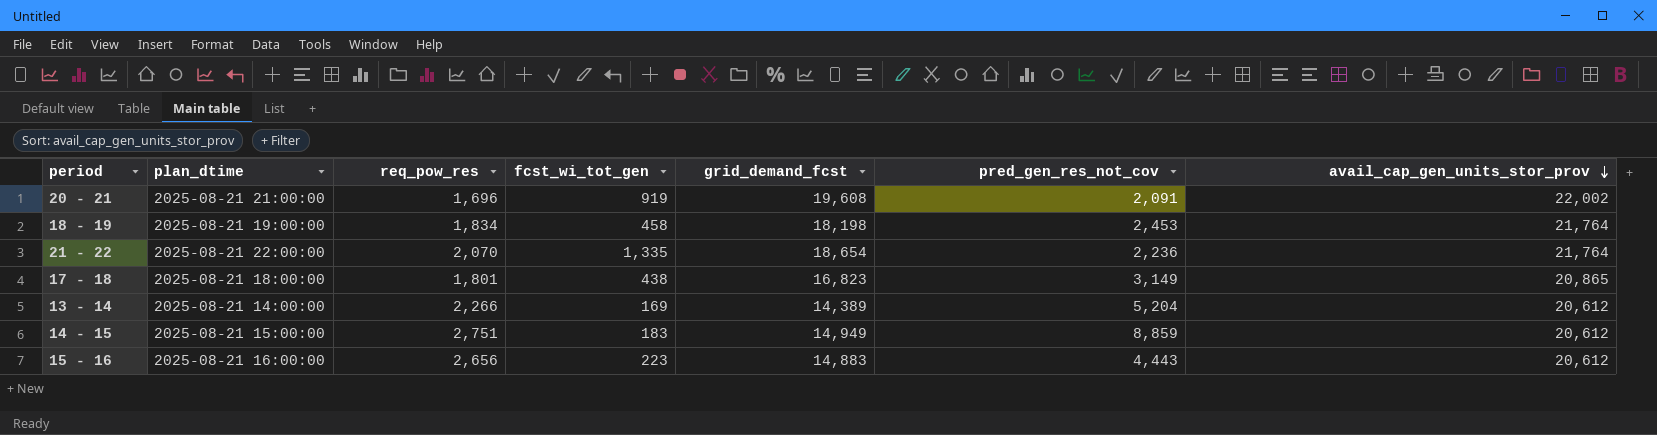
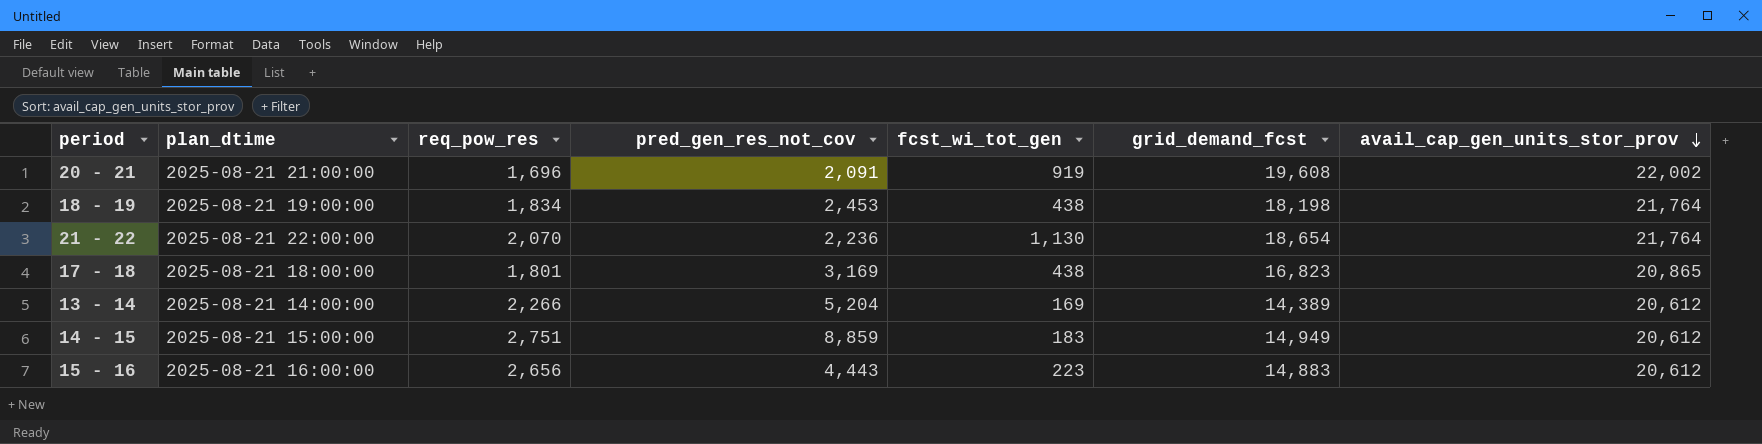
column pred_gen_res_not_cov | position: 6 -> 4
18 - 19 | fcst_wi_tot_gen: 458 -> 438
21 - 22 | fcst_wi_tot_gen: 1,335 -> 1,130
17 - 18 | pred_gen_res_not_cov: 3,149 -> 3,169

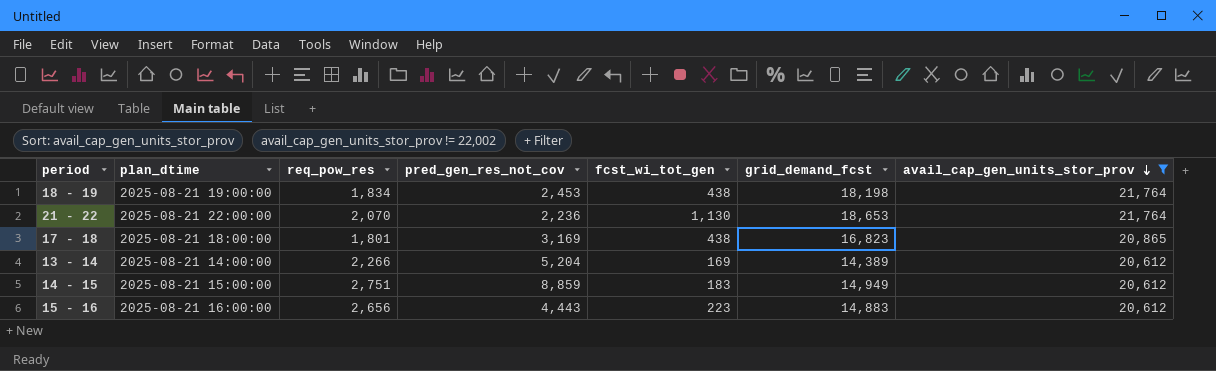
filter: none -> avail_cap_gen_units_stor_prov != 22,002
21 - 22 | grid_demand_fcst: 18,654 -> 18,653

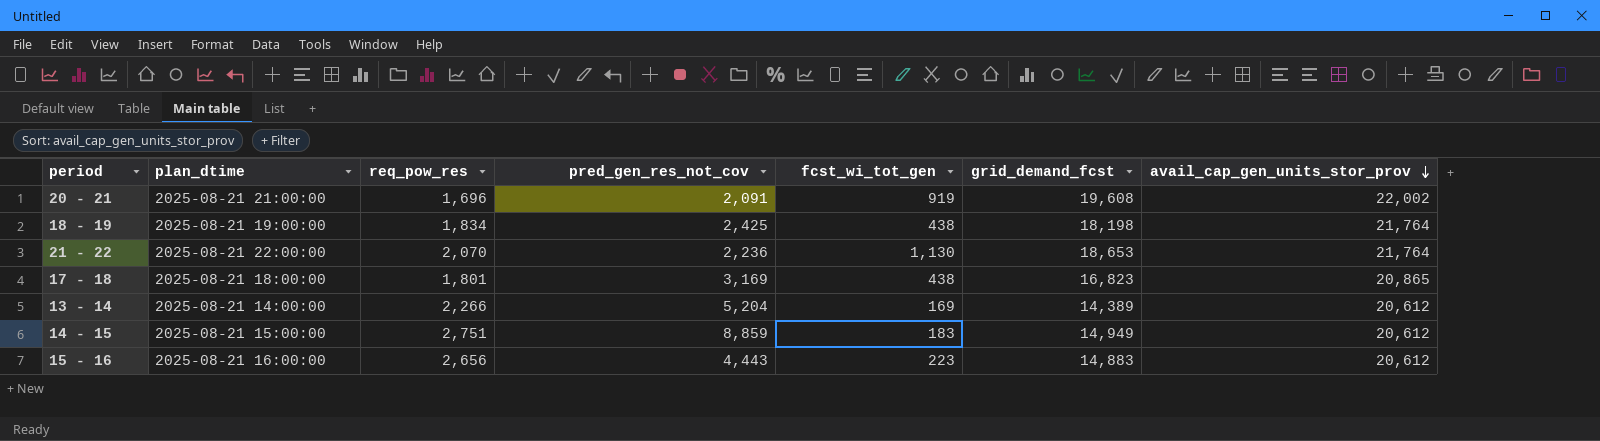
filter: avail_cap_gen_units_stor_prov != 22,002 -> none
18 - 19 | pred_gen_res_not_cov: 2,453 -> 2,425

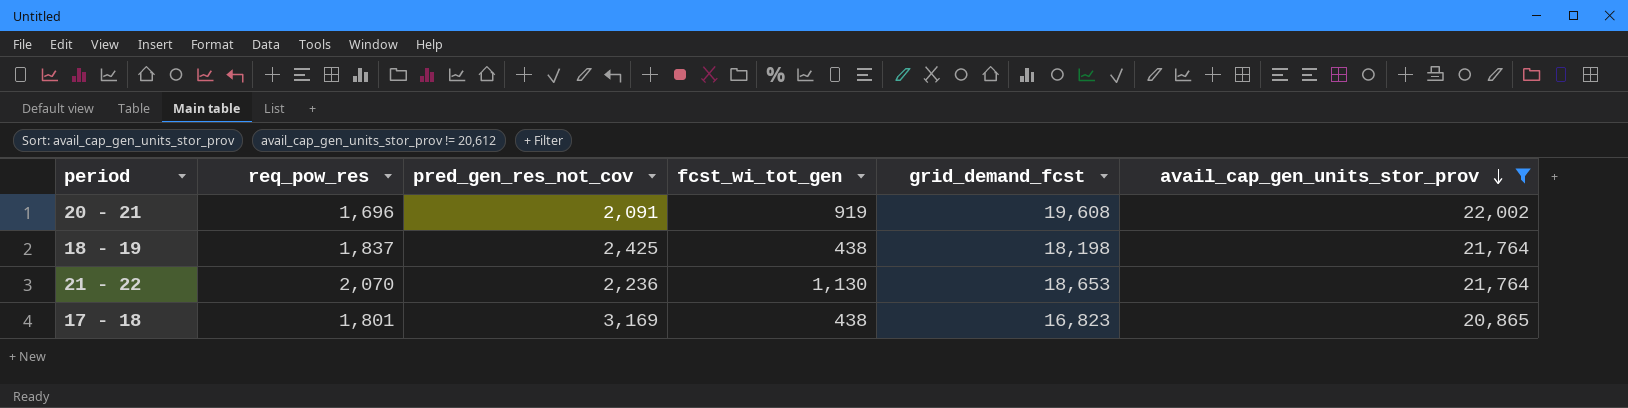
filter: none -> avail_cap_gen_units_stor_prov != 20,612
column plan_dtime | position: 2 -> none
18 - 19 | req_pow_res: 1,834 -> 1,837

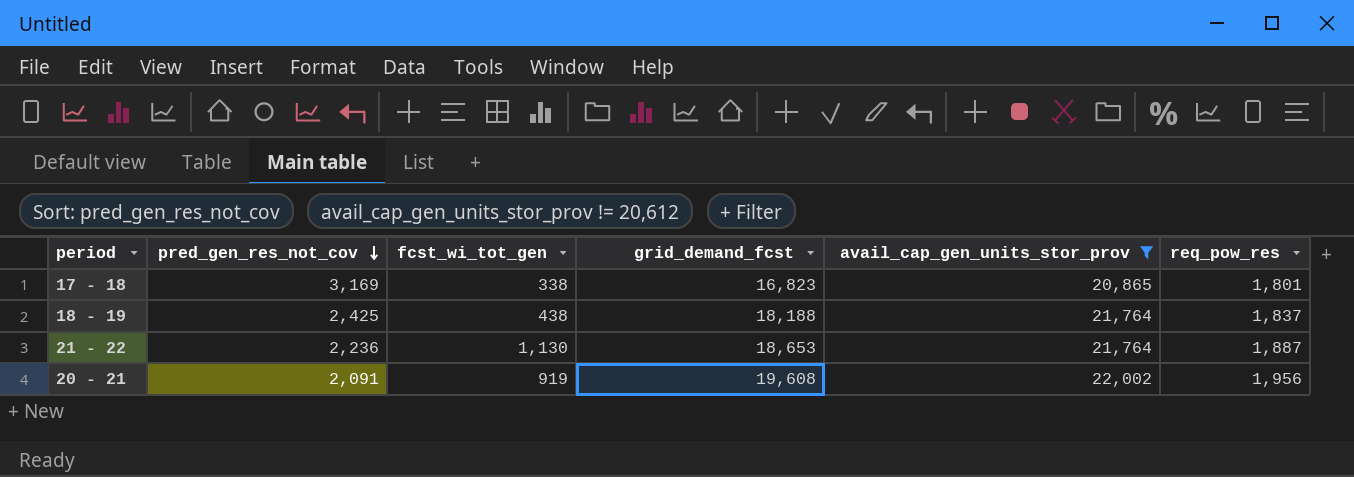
row order: avail_cap_gen_units_stor_prov descending -> pred_gen_res_not_cov descending
column req_pow_res | position: 2 -> 6
17 - 18 | fcst_wi_tot_gen: 438 -> 338
18 - 19 | grid_demand_fcst: 18,198 -> 18,188
21 - 22 | req_pow_res: 2,070 -> 1,887
20 - 21 | req_pow_res: 1,696 -> 1,956

